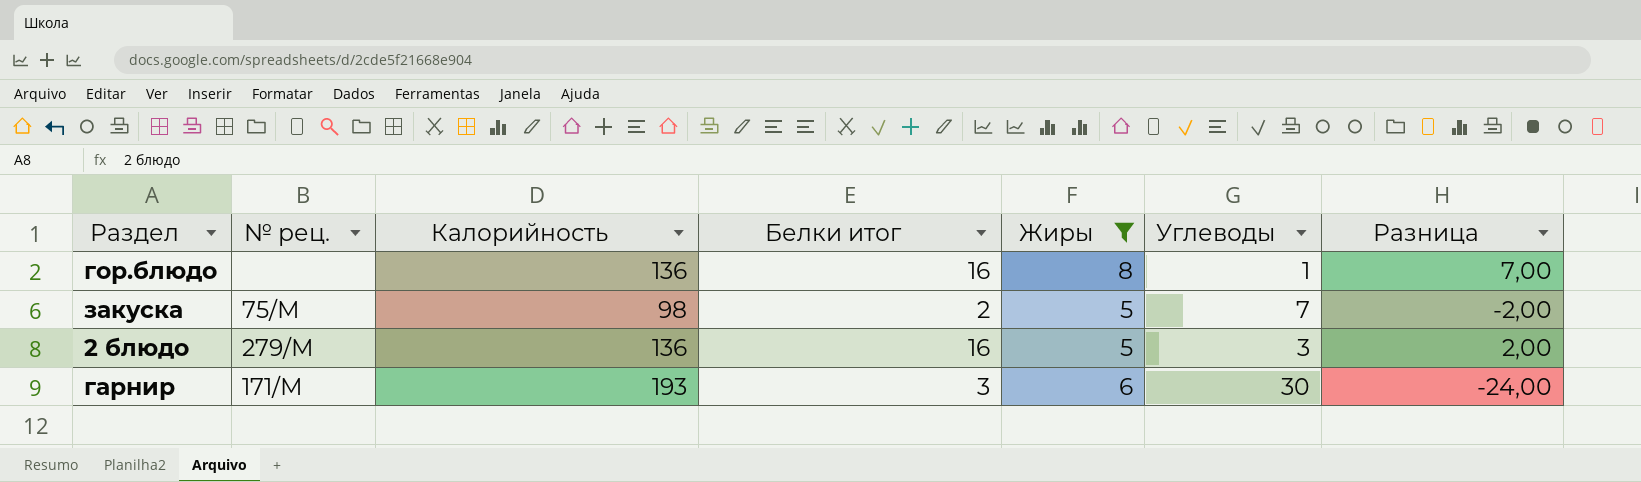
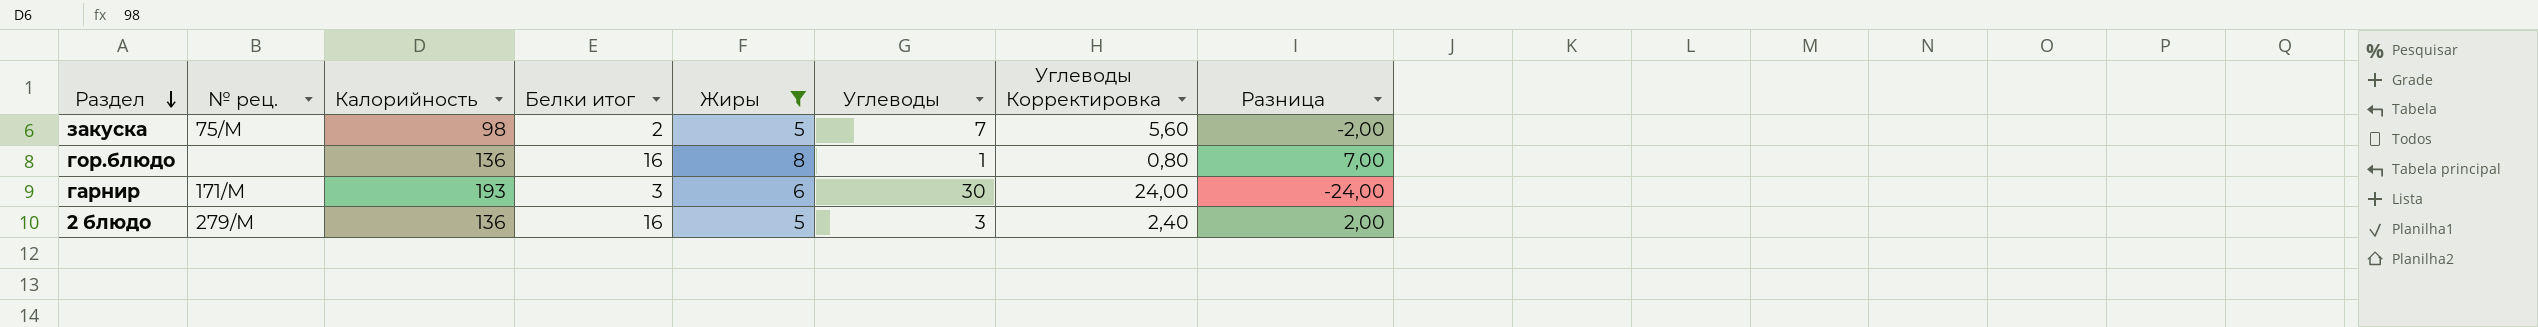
row order: none -> Раздел descending
column Углеводы Корректировка | formula: none -> [Углеводы] * 0,8

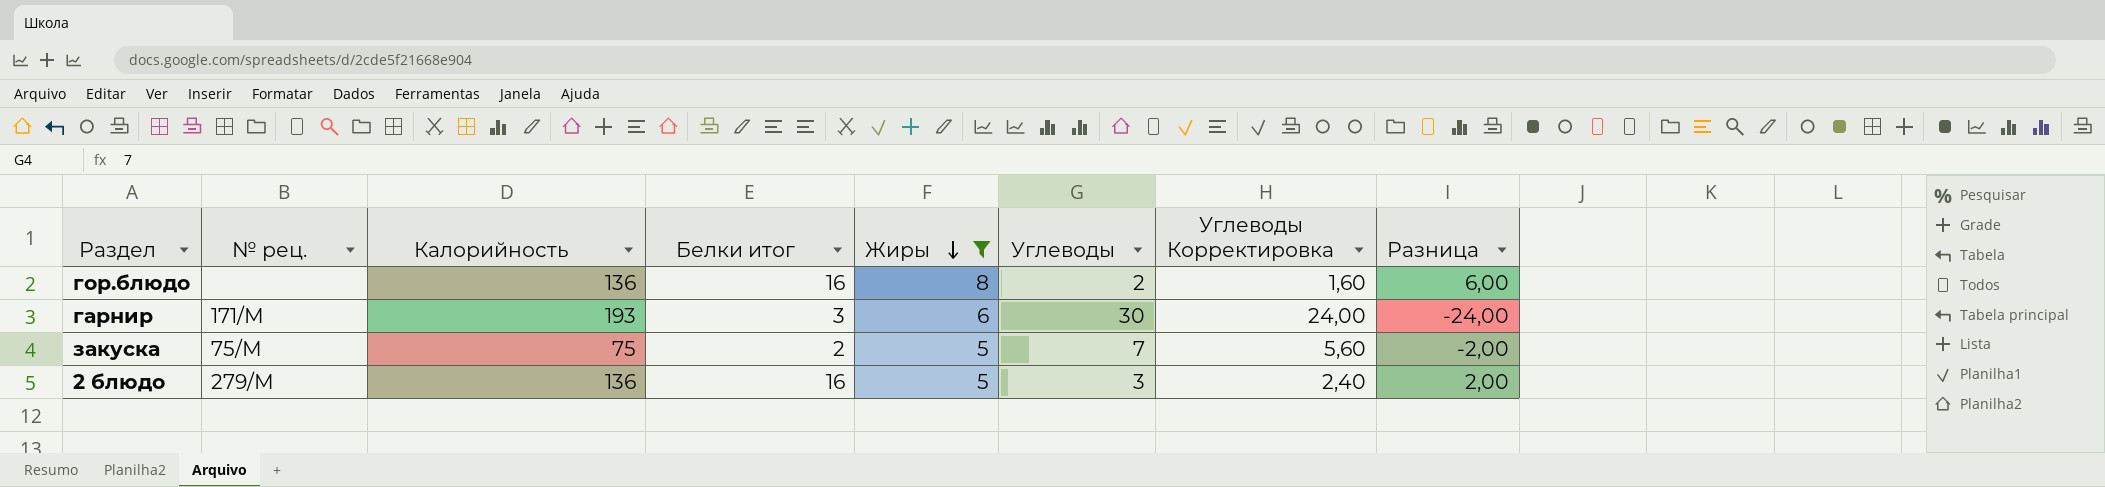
row order: Раздел descending -> Жиры descending
гор.блюдо | Углеводы: 1 -> 2
гор.блюдо | Углеводы Корректировка: 0,80 -> 1,60
гор.блюдо | Разница: 7,00 -> 6,00
закуска | Калорийность: 98 -> 75

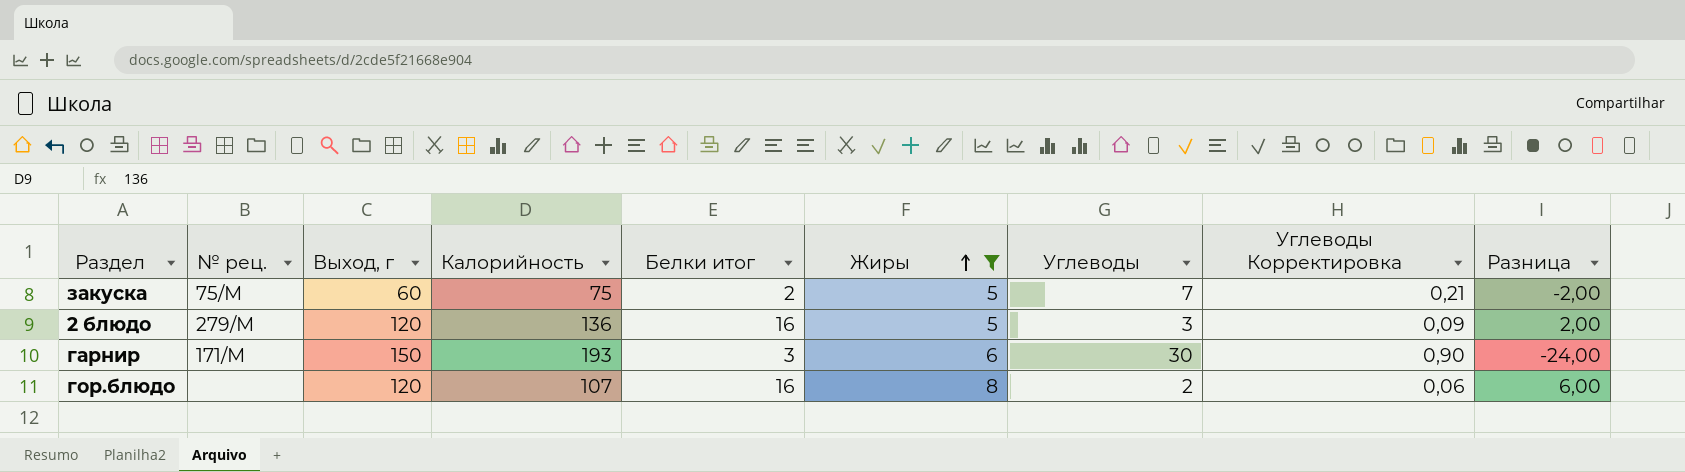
row order: Жиры descending -> Жиры ascending
column Выход, г | position: none -> 3
column Углеводы Корректировка | formula: [Углеводы] * 0,8 -> [Углеводы] * 0,03
гор.блюдо | Калорийность: 136 -> 107

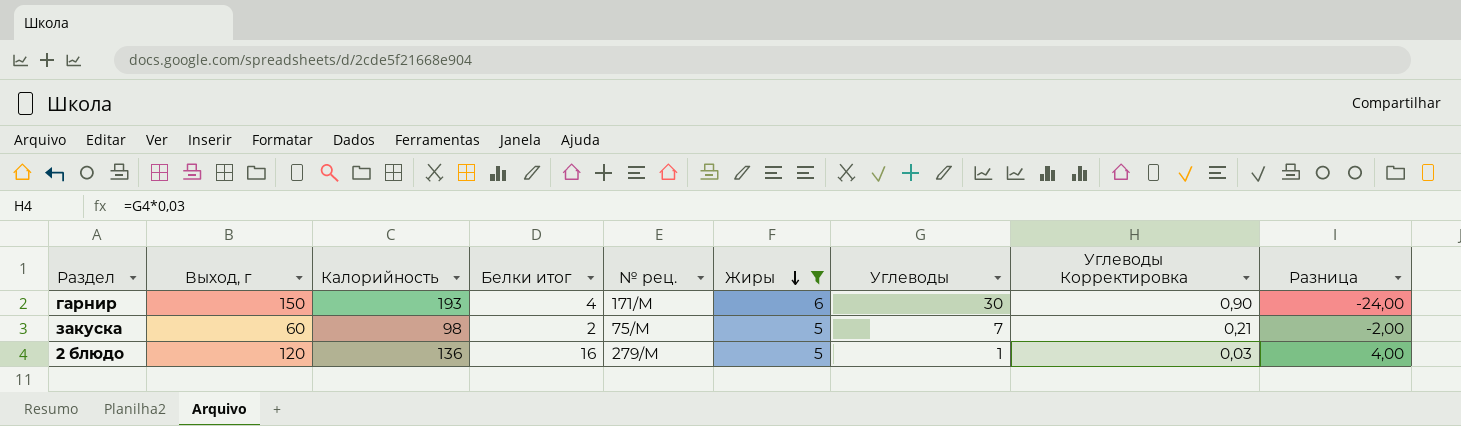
row order: Жиры ascending -> Жиры descending
column № рец. | position: 2 -> 5
row гор.блюдо: none | 120 | 107 | 16 | 8 | 2 | 0,06 | 6,00 -> none
гарнир | Белки итог: 3 -> 4
закуска | Калорийность: 75 -> 98
2 блюдо | Углеводы: 3 -> 1
2 блюдо | Углеводы Корректировка: 0,09 -> 0,03
2 блюдо | Разница: 2,00 -> 4,00

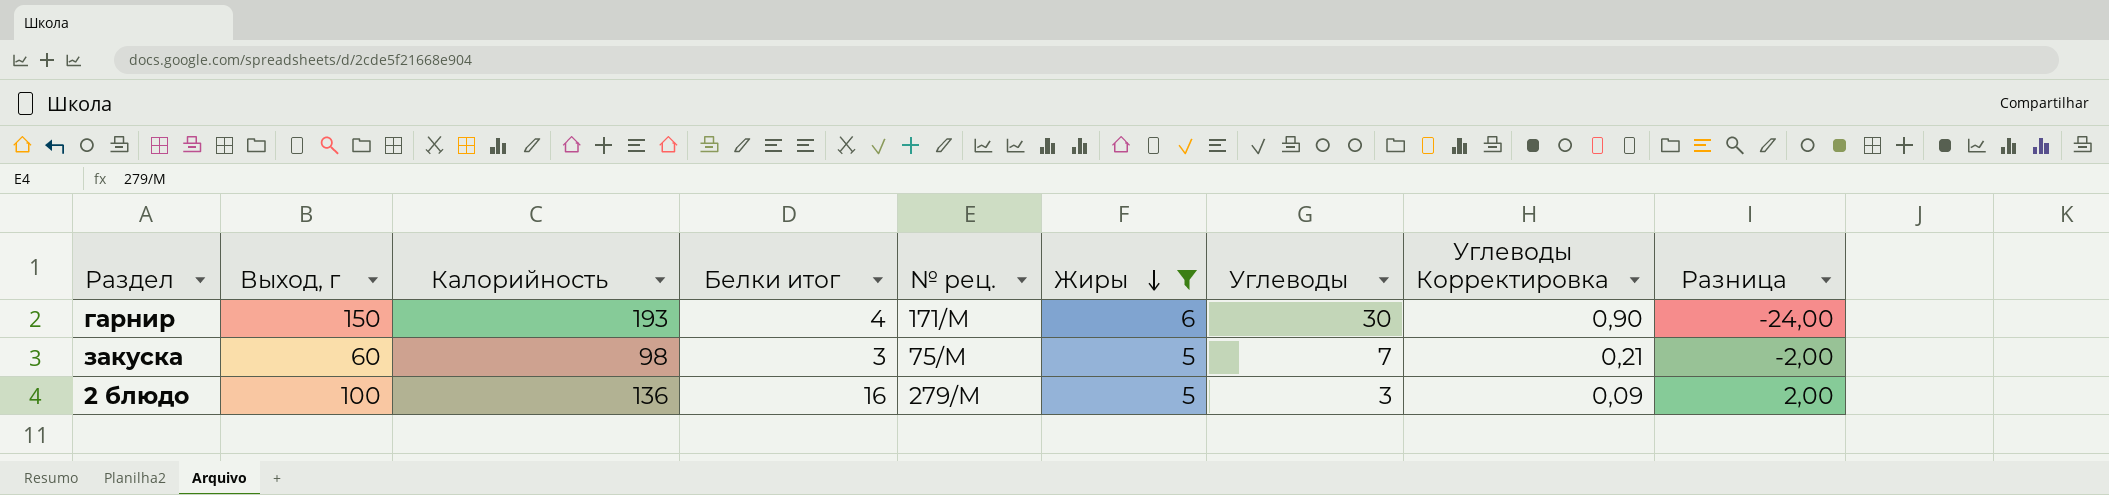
закуска | Белки итог: 2 -> 3
2 блюдо | Выход, г: 120 -> 100
2 блюдо | Углеводы: 1 -> 3
2 блюдо | Углеводы Корректировка: 0,03 -> 0,09
2 блюдо | Разница: 4,00 -> 2,00

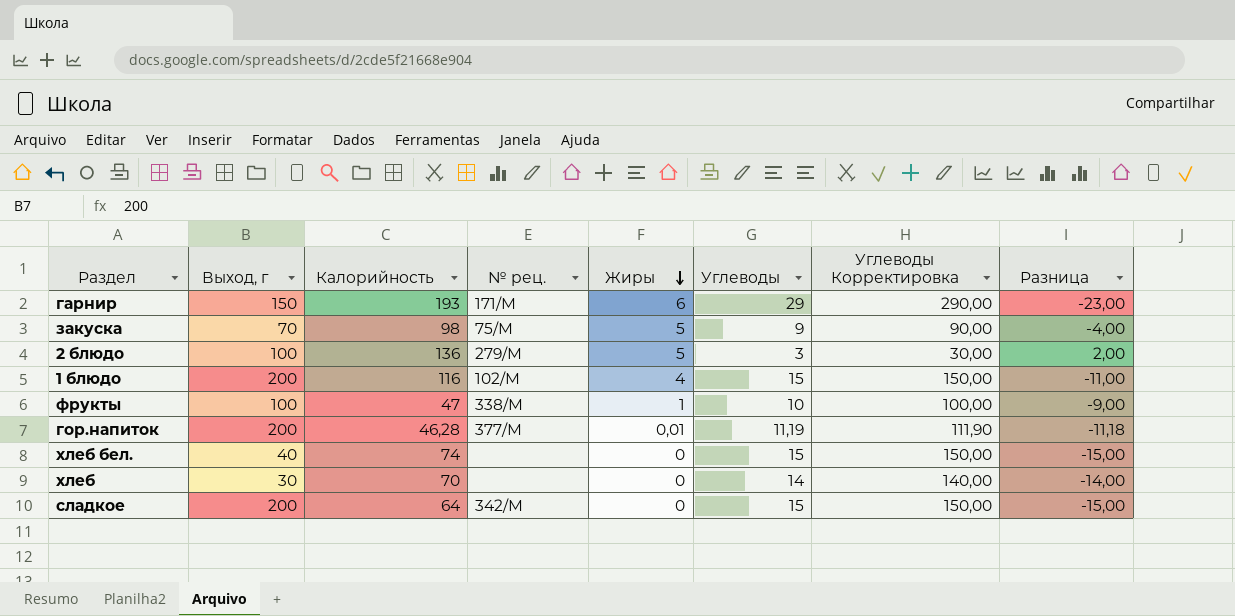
filter: Жиры >= 5 -> none
column Белки итог | position: 4 -> none
column Углеводы Корректировка | formula: [Углеводы] * 0,03 -> [Углеводы] * 10
гарнир | Углеводы: 30 -> 29
гарнир | Разница: -24,00 -> -23,00
закуска | Выход, г: 60 -> 70
закуска | Углеводы: 7 -> 9
закуска | Разница: -2,00 -> -4,00

